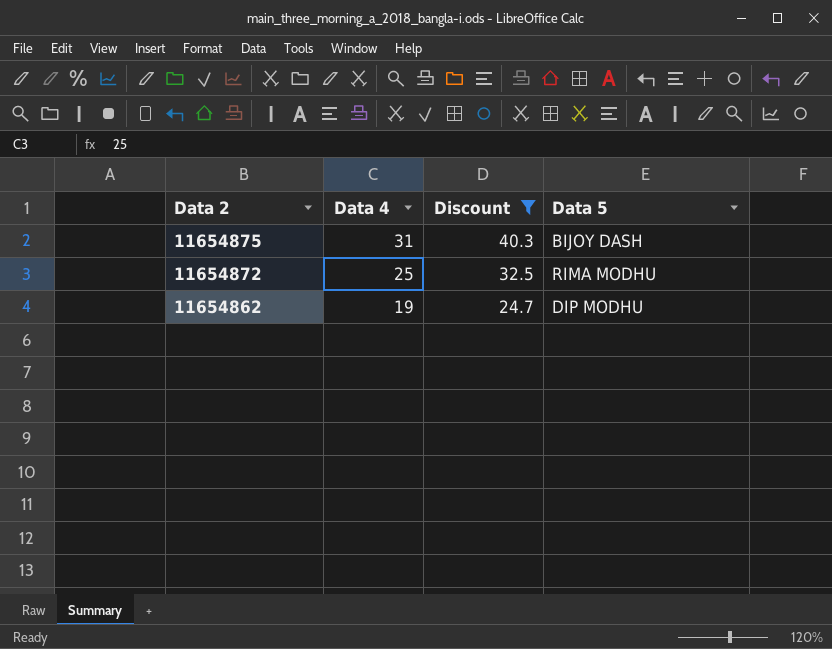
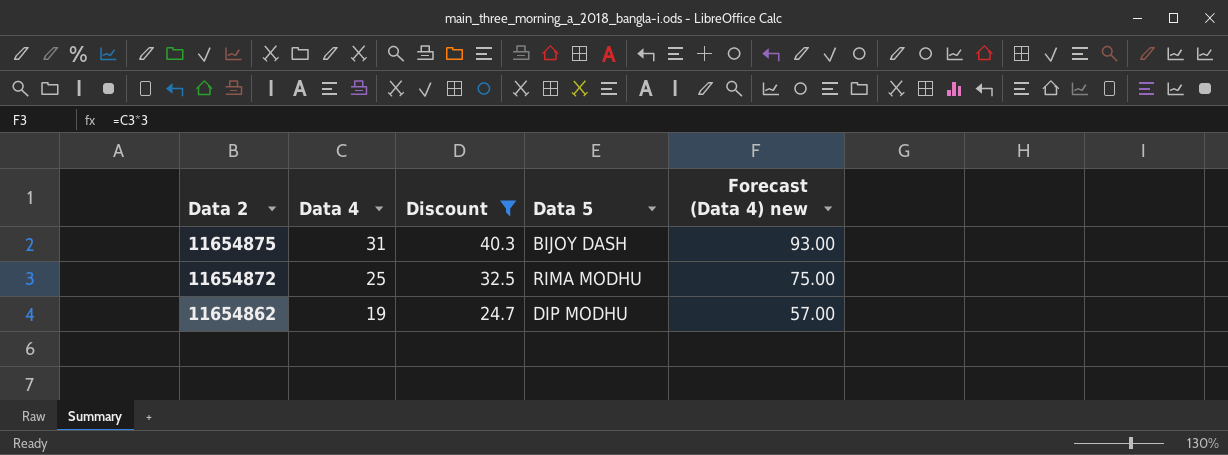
column Forecast (Data 4) new | formula: none -> [Data 4] * 3

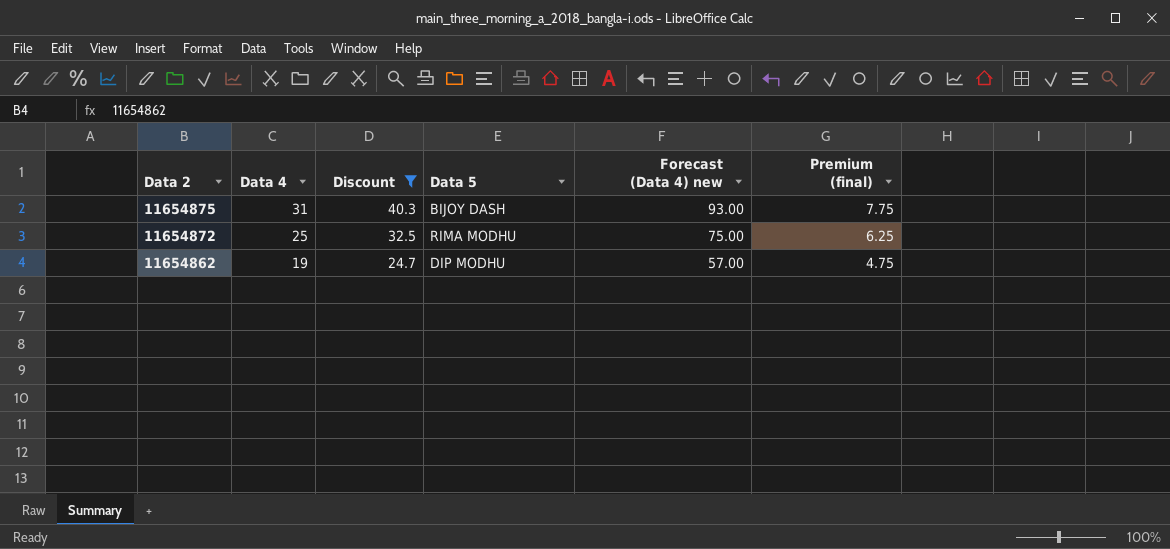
column Premium (final) | formula: none -> [Data 4] * 0.25

